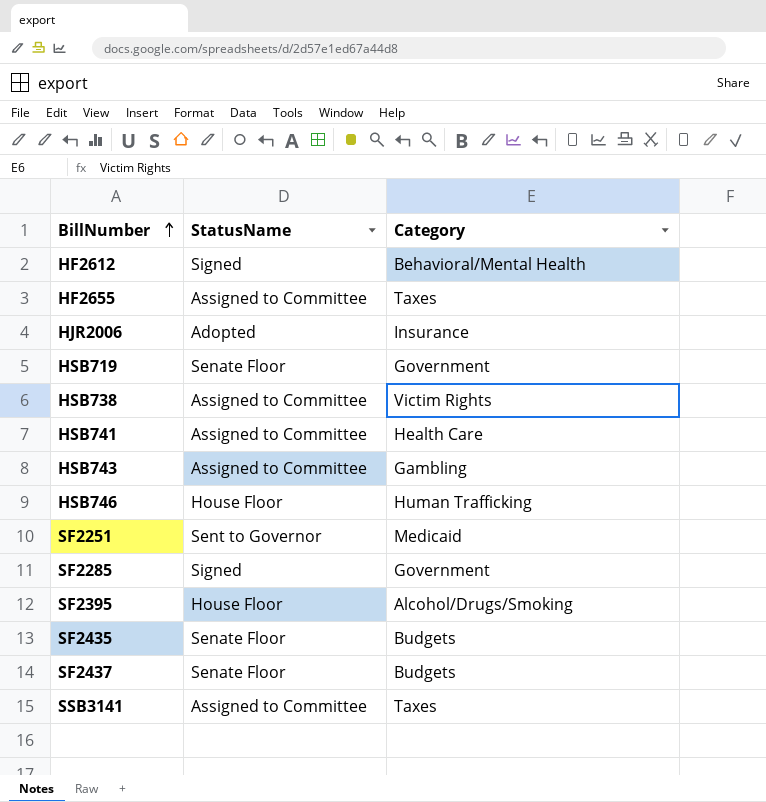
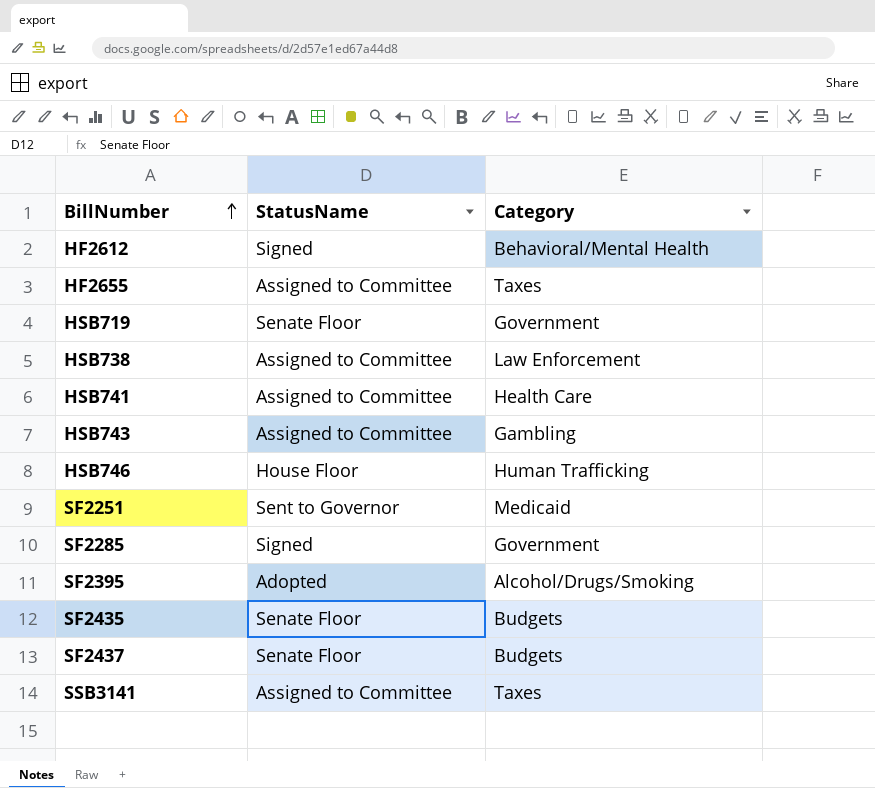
row HJR2006: Adopted | Insurance -> none
HSB738 | Category: Victim Rights -> Law Enforcement
SF2395 | StatusName: House Floor -> Adopted

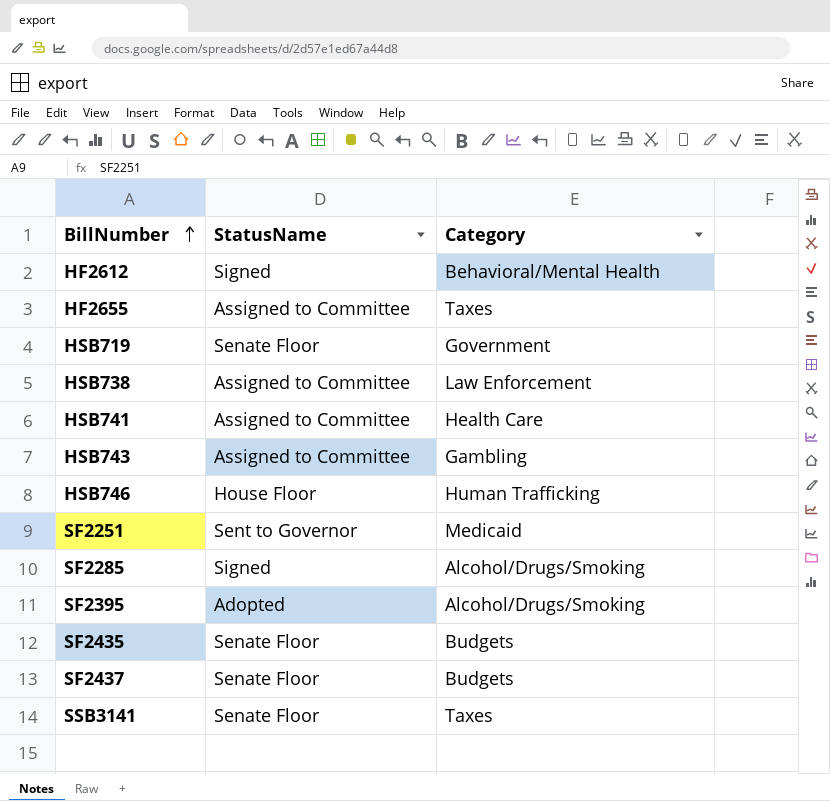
SF2285 | Category: Government -> Alcohol/Drugs/Smoking
SSB3141 | StatusName: Assigned to Committee -> Senate Floor

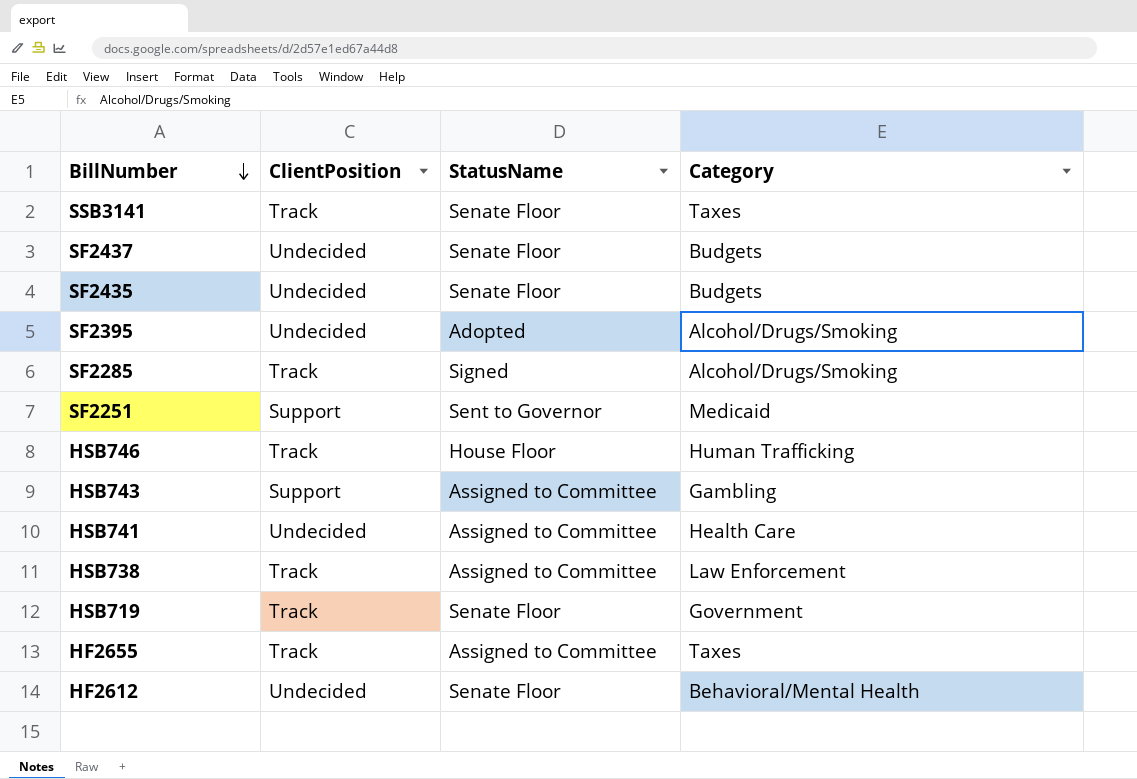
row order: BillNumber ascending -> BillNumber descending
column ClientPosition | position: none -> 2
HF2612 | StatusName: Signed -> Senate Floor

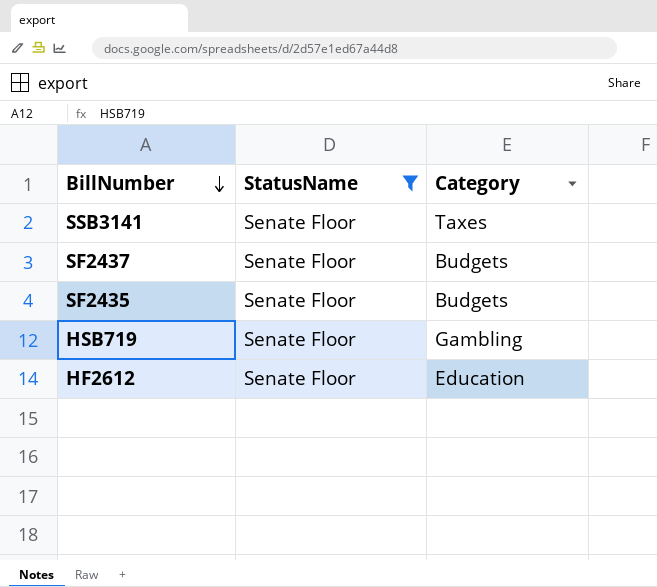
filter: none -> StatusName = Senate Floor
column ClientPosition | position: 2 -> none
HSB719 | Category: Government -> Gambling
HF2612 | Category: Behavioral/Mental Health -> Education

